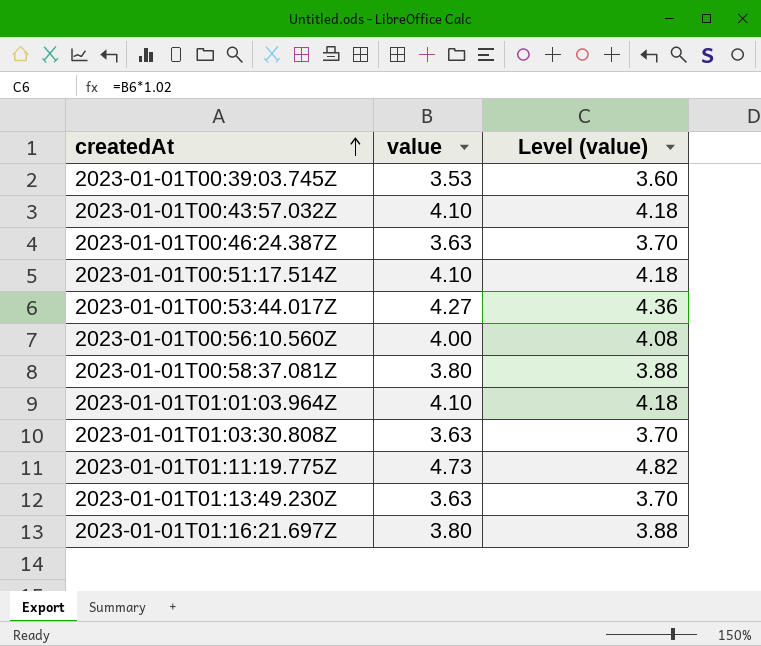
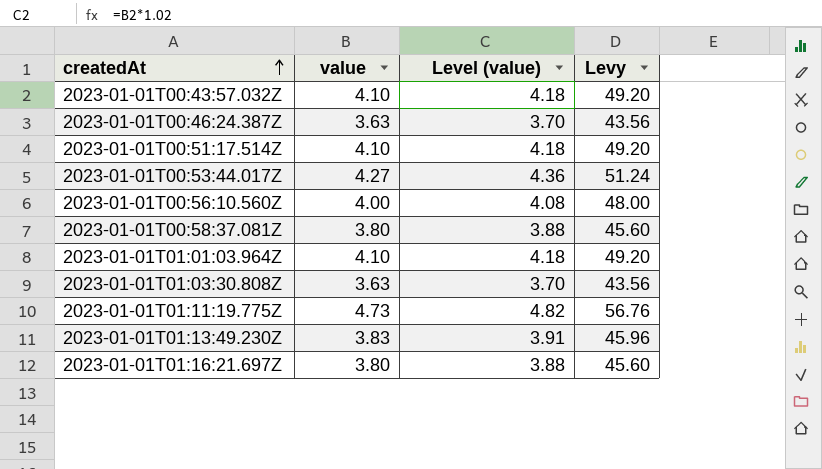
column Levy | formula: none -> [value] * 12
row 2023-01-01T00:39:03.745Z: 3.53 | 3.60 -> none
2023-01-01T01:13:49.230Z | value: 3.63 -> 3.83
2023-01-01T01:13:49.230Z | Level (value): 3.70 -> 3.91

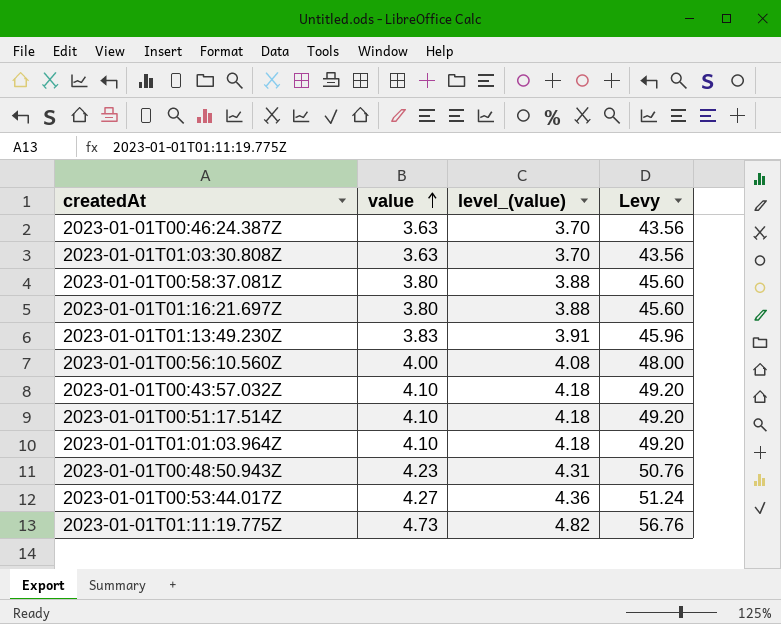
row order: createdAt ascending -> value ascending
column name: Level (value) -> level_(value)
row 2023-01-01T00:48:50.943Z: none -> 4.23 | 4.31 | 50.76

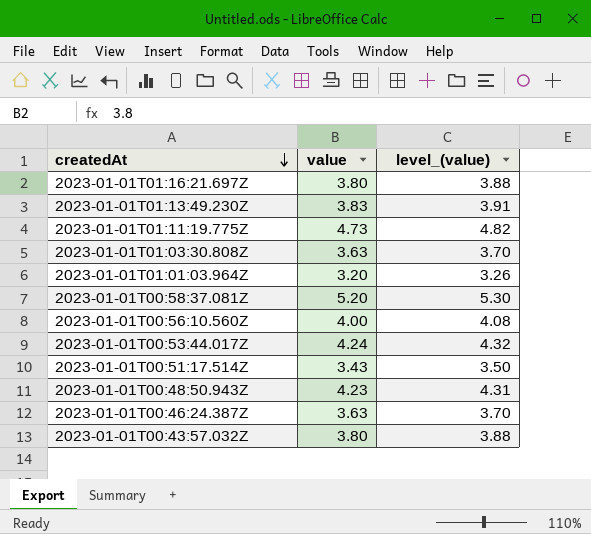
row order: value ascending -> createdAt descending
column Levy | formula: [value] * 12 -> none
2023-01-01T01:01:03.964Z | value: 4.10 -> 3.20
2023-01-01T01:01:03.964Z | level_(value): 4.18 -> 3.26
2023-01-01T00:58:37.081Z | value: 3.80 -> 5.20
2023-01-01T00:58:37.081Z | level_(value): 3.88 -> 5.30
2023-01-01T00:53:44.017Z | value: 4.27 -> 4.24
2023-01-01T00:53:44.017Z | level_(value): 4.36 -> 4.32
2023-01-01T00:51:17.514Z | value: 4.10 -> 3.43
2023-01-01T00:51:17.514Z | level_(value): 4.18 -> 3.50
2023-01-01T00:43:57.032Z | value: 4.10 -> 3.80
2023-01-01T00:43:57.032Z | level_(value): 4.18 -> 3.88

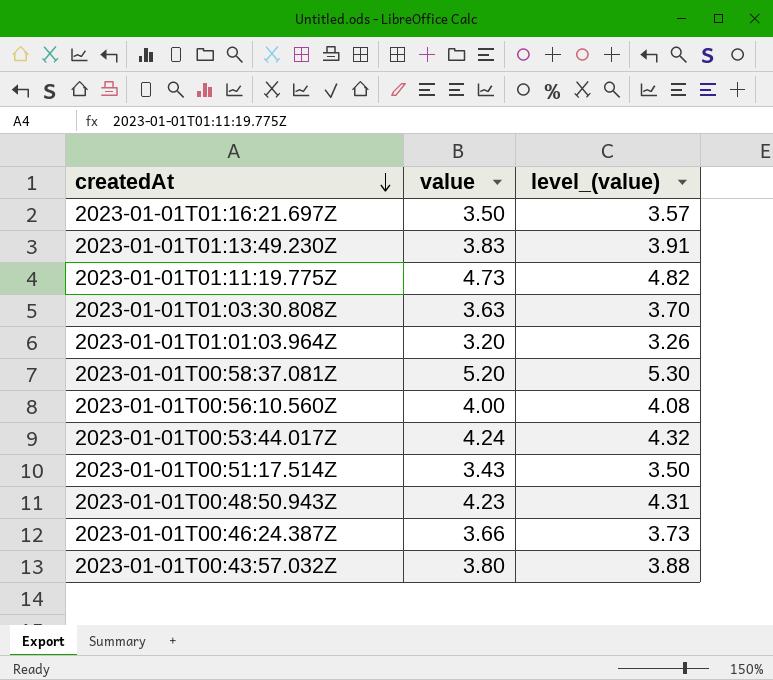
2023-01-01T01:16:21.697Z | value: 3.80 -> 3.50
2023-01-01T01:16:21.697Z | level_(value): 3.88 -> 3.57
2023-01-01T00:46:24.387Z | value: 3.63 -> 3.66
2023-01-01T00:46:24.387Z | level_(value): 3.70 -> 3.73

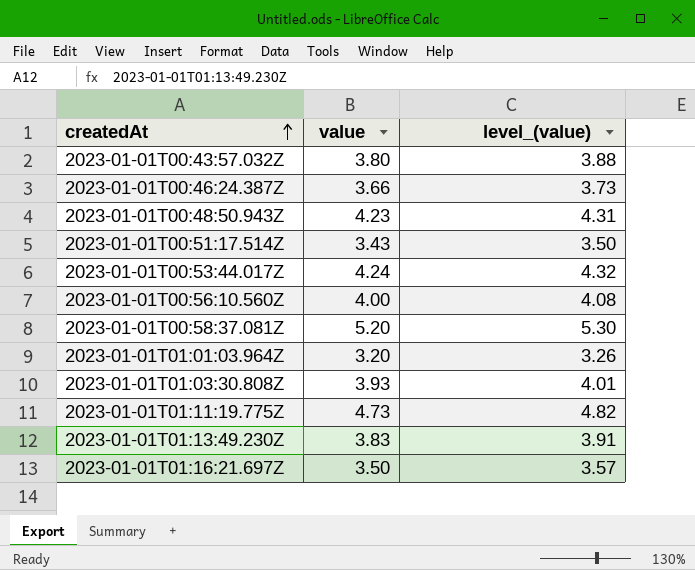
row order: createdAt descending -> createdAt ascending
2023-01-01T01:03:30.808Z | value: 3.63 -> 3.93
2023-01-01T01:03:30.808Z | level_(value): 3.70 -> 4.01

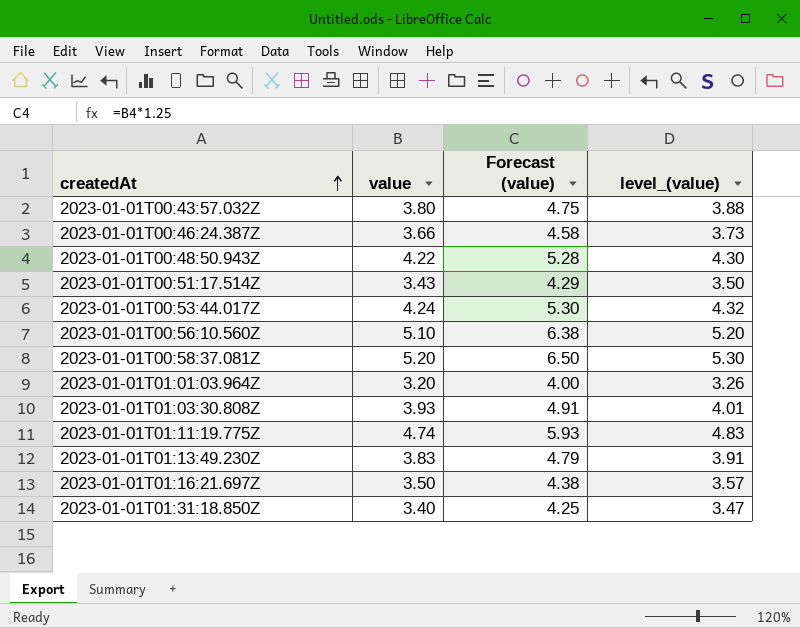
column Forecast (value) | formula: none -> [value] * 1.25
2023-01-01T00:48:50.943Z | value: 4.23 -> 4.22
2023-01-01T00:48:50.943Z | level_(value): 4.31 -> 4.30
2023-01-01T00:56:10.560Z | value: 4.00 -> 5.10
2023-01-01T00:56:10.560Z | level_(value): 4.08 -> 5.20
2023-01-01T01:11:19.775Z | value: 4.73 -> 4.74
2023-01-01T01:11:19.775Z | level_(value): 4.82 -> 4.83
row 2023-01-01T01:31:18.850Z: none -> 3.40 | 4.25 | 3.47

